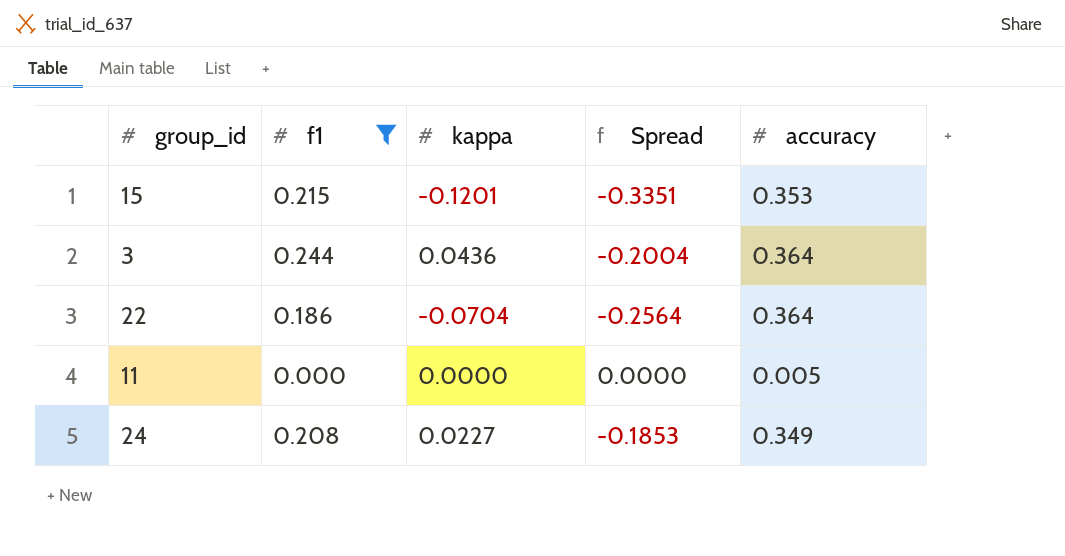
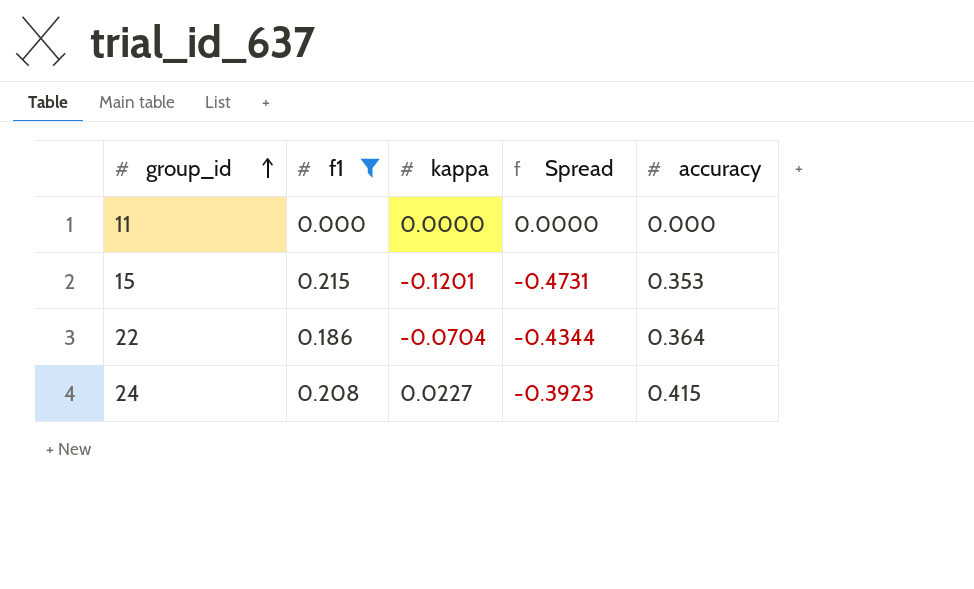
row order: none -> group_id ascending
column Spread | formula: [kappa] - [f1] -> [kappa] - [accuracy]
row 3: 0.244 | 0.0436 | -0.2004 | 0.364 -> none
11 | accuracy: 0.005 -> 0.000
24 | accuracy: 0.349 -> 0.415

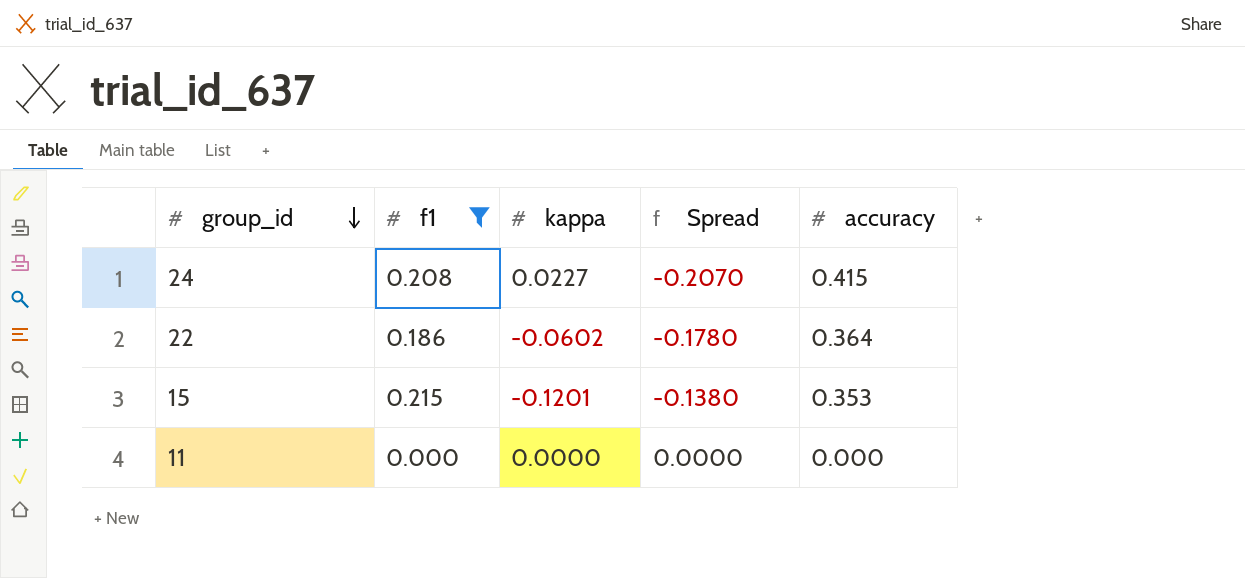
row order: group_id ascending -> group_id descending
column Spread | formula: [kappa] - [accuracy] -> [f1] - [accuracy]
22 | kappa: -0.0704 -> -0.0602

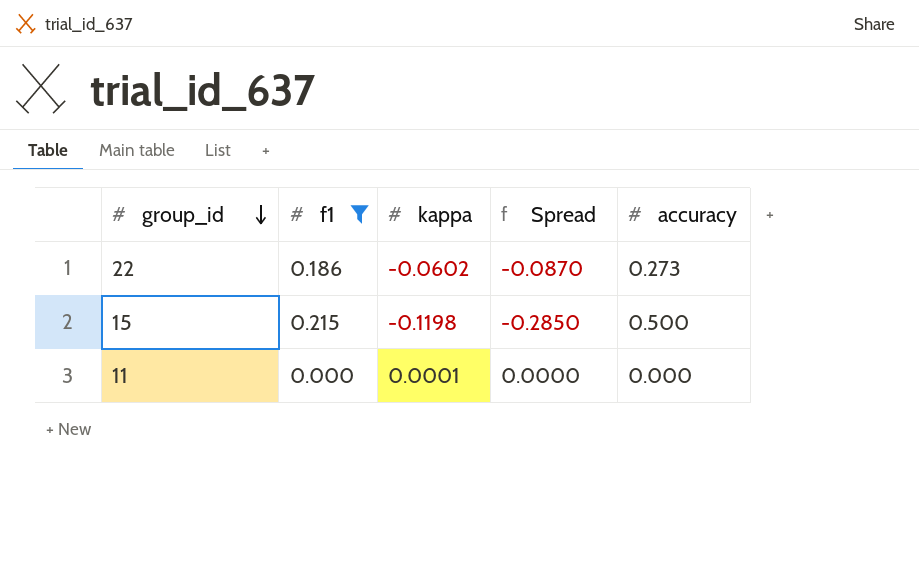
row 24: 0.208 | 0.0227 | -0.2070 | 0.415 -> none
22 | Spread: -0.1780 -> -0.0870
22 | accuracy: 0.364 -> 0.273
15 | kappa: -0.1201 -> -0.1198
15 | Spread: -0.1380 -> -0.2850
15 | accuracy: 0.353 -> 0.500
11 | kappa: 0.0000 -> 0.0001

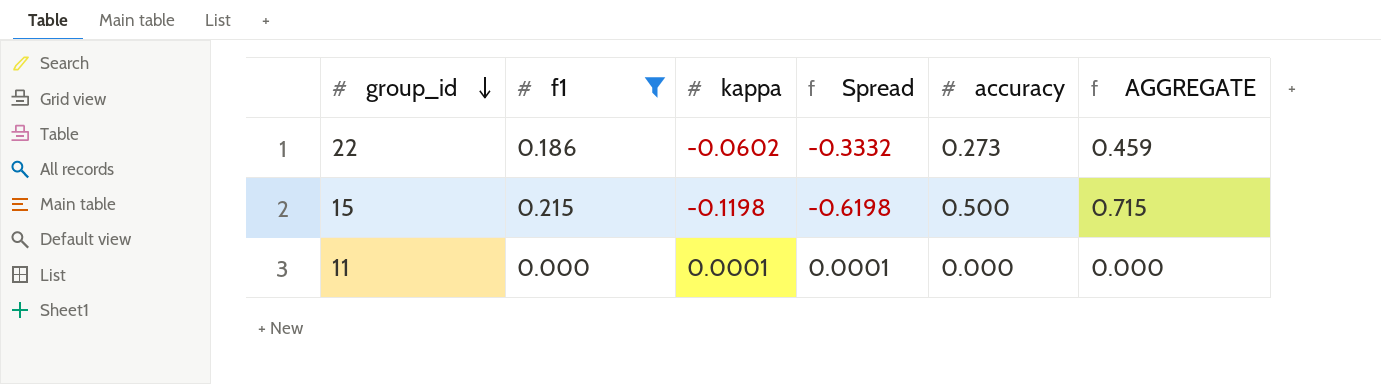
column Spread | formula: [f1] - [accuracy] -> [kappa] - [accuracy]
column AGGREGATE | formula: none -> [f1] + [accuracy]

